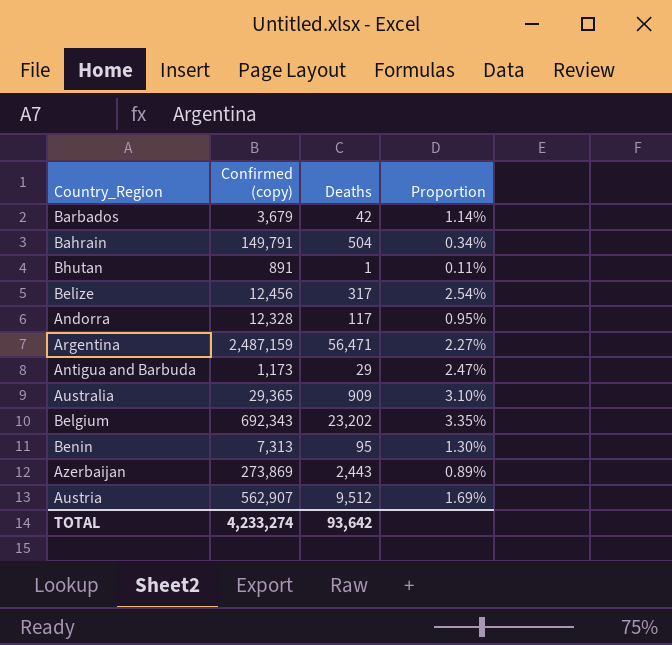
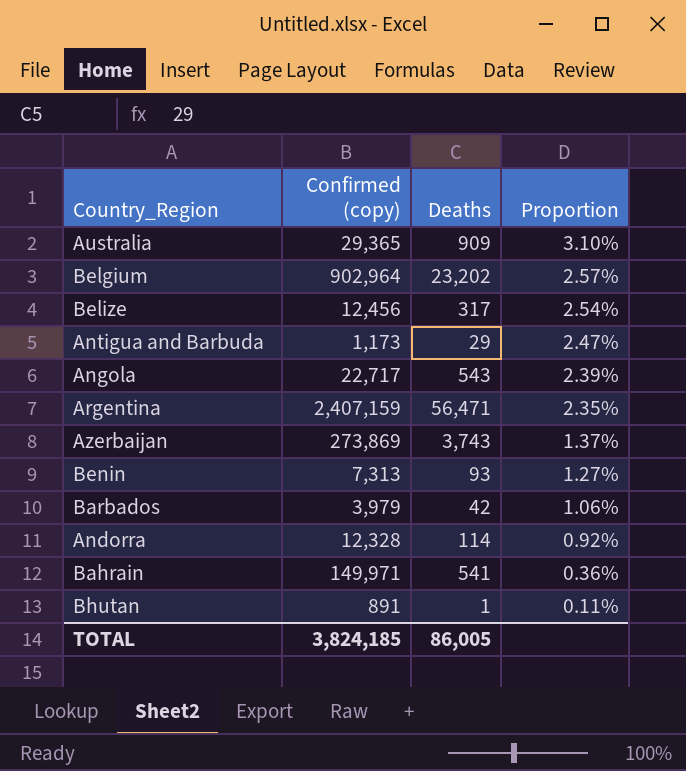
row order: none -> Proportion descending
row Austria: 562,907 | 9,512 | 1.69% -> none
Belgium | Confirmed (copy): 692,343 -> 902,964
Belgium | Proportion: 3.35% -> 2.57%
row Angola: none -> 22,717 | 543 | 2.39%
Argentina | Confirmed (copy): 2,487,159 -> 2,407,159
Argentina | Proportion: 2.27% -> 2.35%
Azerbaijan | Deaths: 2,443 -> 3,743
Azerbaijan | Proportion: 0.89% -> 1.37%
Benin | Deaths: 95 -> 93
Benin | Proportion: 1.30% -> 1.27%
Barbados | Confirmed (copy): 3,679 -> 3,979
Barbados | Proportion: 1.14% -> 1.06%
Andorra | Deaths: 117 -> 114
Andorra | Proportion: 0.95% -> 0.92%
Bahrain | Confirmed (copy): 149,791 -> 149,971
Bahrain | Deaths: 504 -> 541
Bahrain | Proportion: 0.34% -> 0.36%
TOTAL | Confirmed (copy): 4,233,274 -> 3,824,185
TOTAL | Deaths: 93,642 -> 86,005

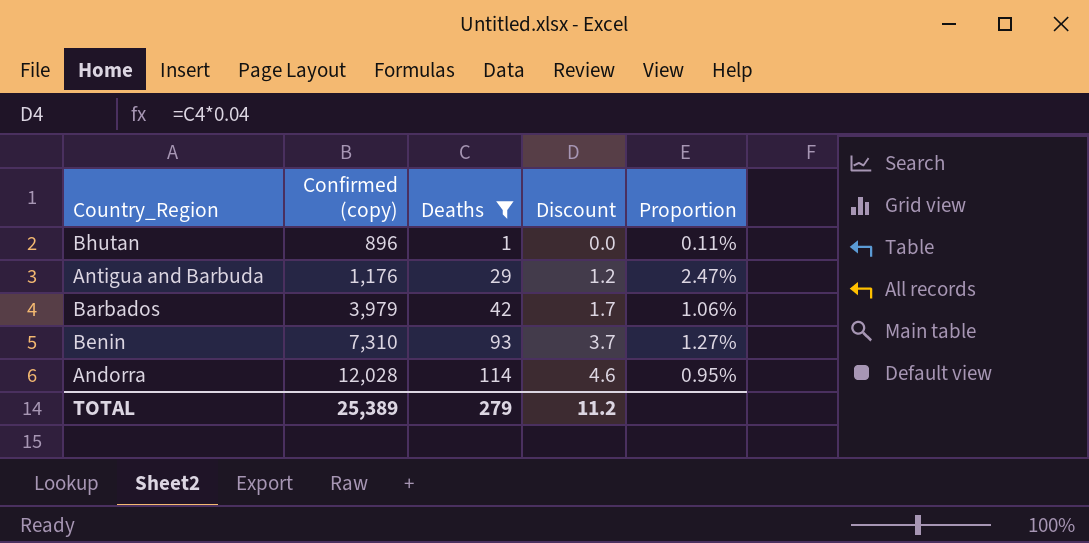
filter: none -> Deaths <= 114
row order: Proportion descending -> Confirmed (copy) ascending
column Discount | formula: none -> [Deaths] * 0.04
Bhutan | Confirmed (copy): 891 -> 896
Antigua and Barbuda | Confirmed (copy): 1,173 -> 1,176
Benin | Confirmed (copy): 7,313 -> 7,310
Andorra | Confirmed (copy): 12,328 -> 12,028
Andorra | Proportion: 0.92% -> 0.95%
TOTAL | Confirmed (copy): 3,824,185 -> 25,389
TOTAL | Deaths: 86,005 -> 279

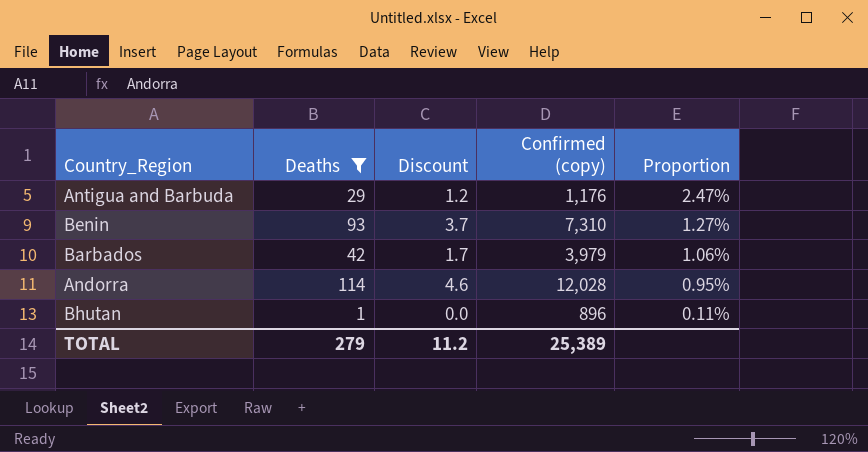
row order: Confirmed (copy) ascending -> Proportion descending
column Confirmed (copy) | position: 2 -> 4

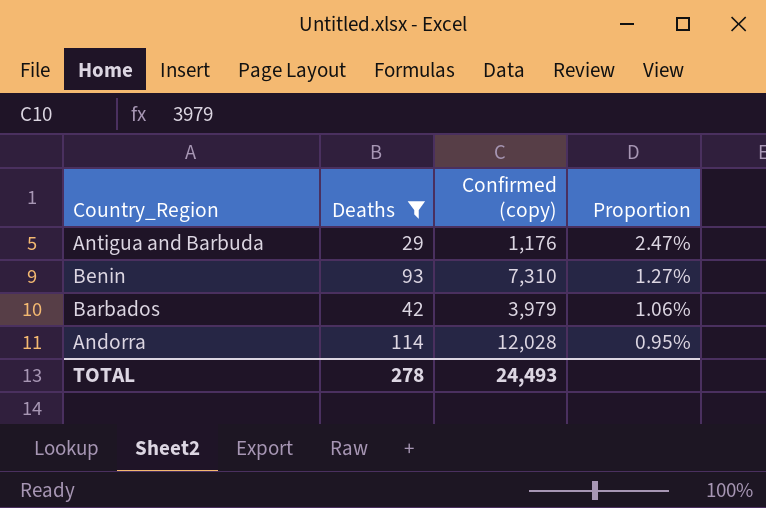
column Discount | formula: [Deaths] * 0.04 -> none
row Bhutan: 1 | 0.0 | 896 | 0.11% -> none
TOTAL | Deaths: 279 -> 278
TOTAL | Confirmed (copy): 25,389 -> 24,493

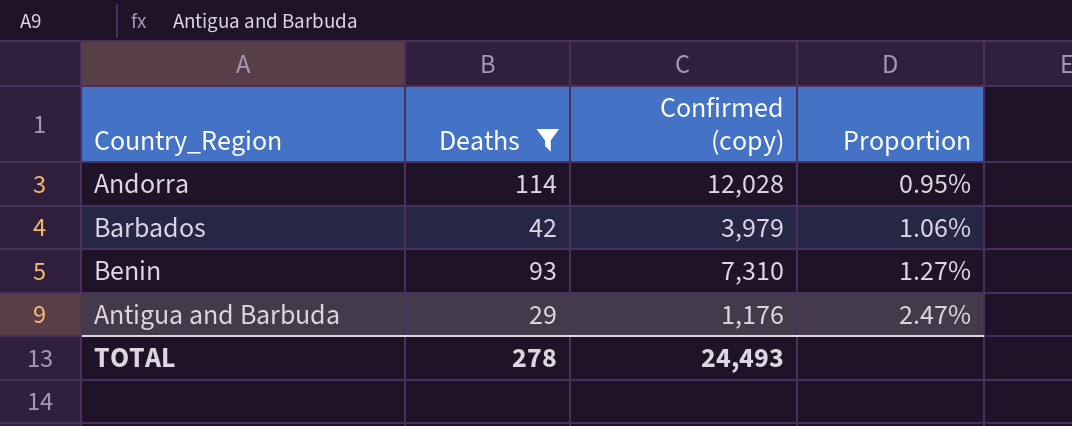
row order: Proportion descending -> Proportion ascending

